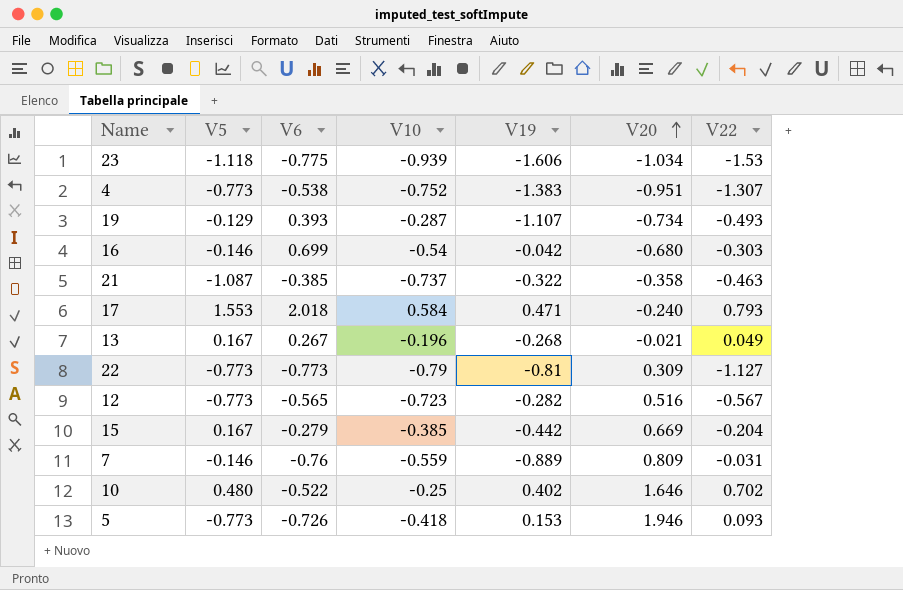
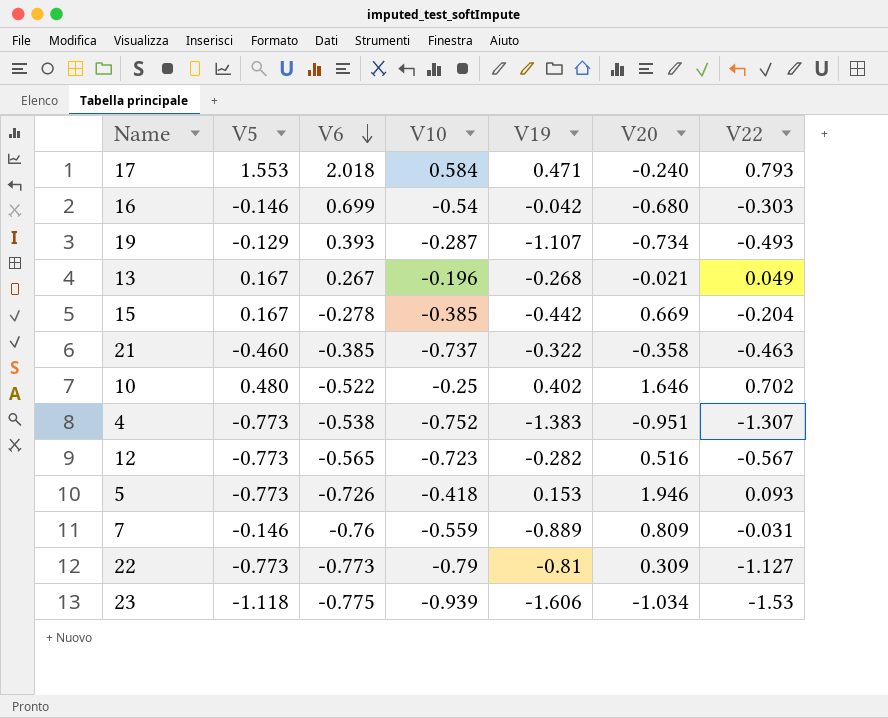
row order: V20 ascending -> V6 descending
15 | V6: -0.279 -> -0.278
21 | V5: -1.087 -> -0.460

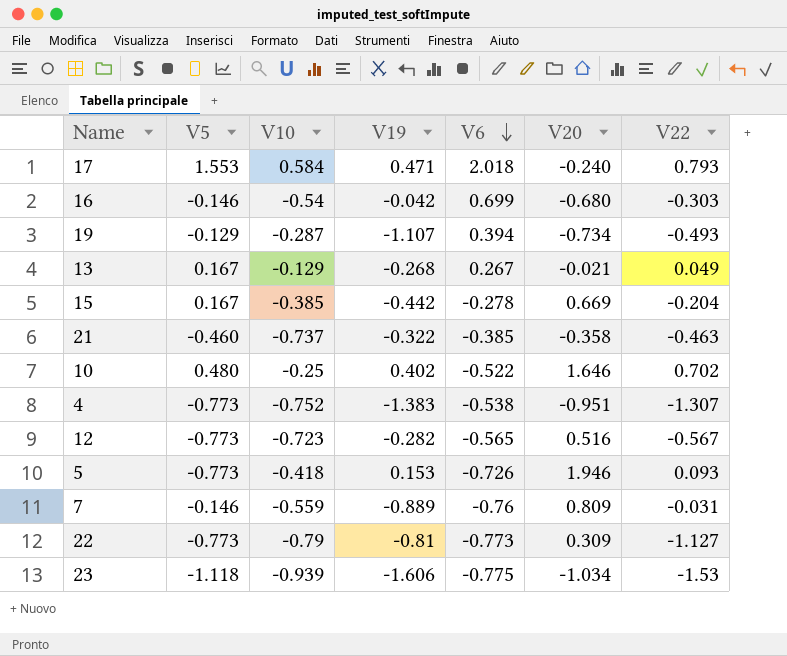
column V6 | position: 3 -> 5
19 | V6: 0.393 -> 0.394
13 | V10: -0.196 -> -0.129

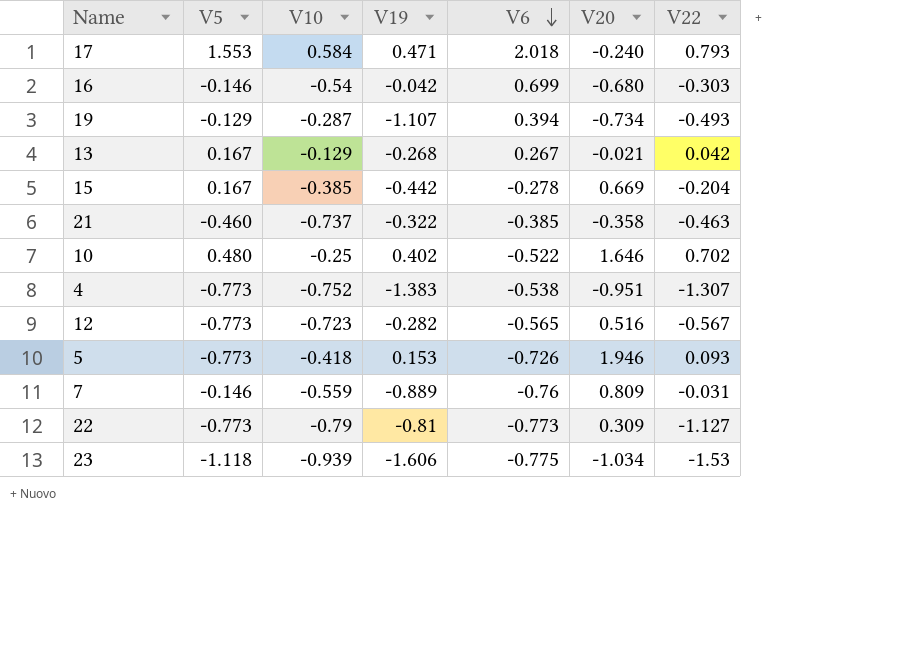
13 | V22: 0.049 -> 0.042

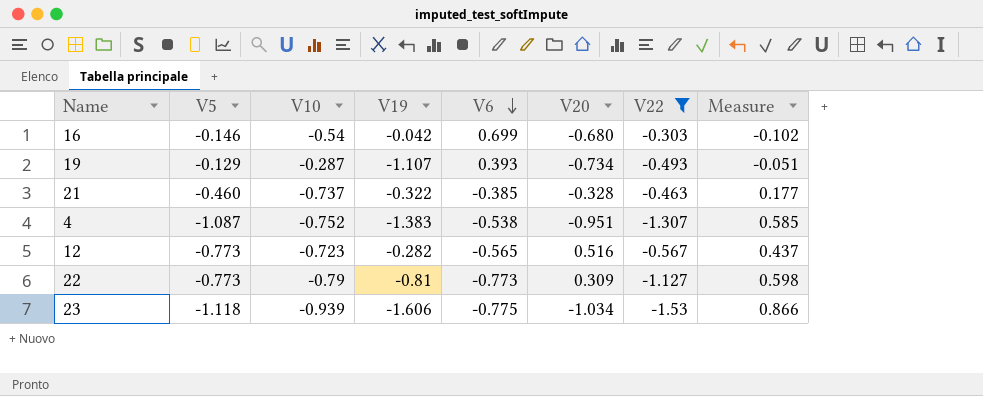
filter: none -> V22 <= -0.303
column Measure | formula: none -> [V5] * [V6]
19 | V6: 0.394 -> 0.393
21 | V20: -0.358 -> -0.328
4 | V5: -0.773 -> -1.087

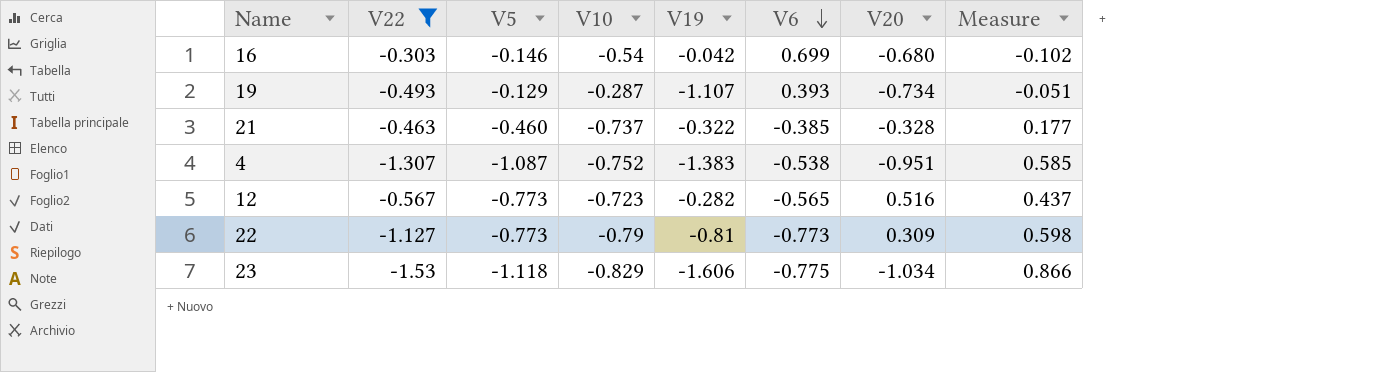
column V22 | position: 7 -> 2
23 | V10: -0.939 -> -0.829

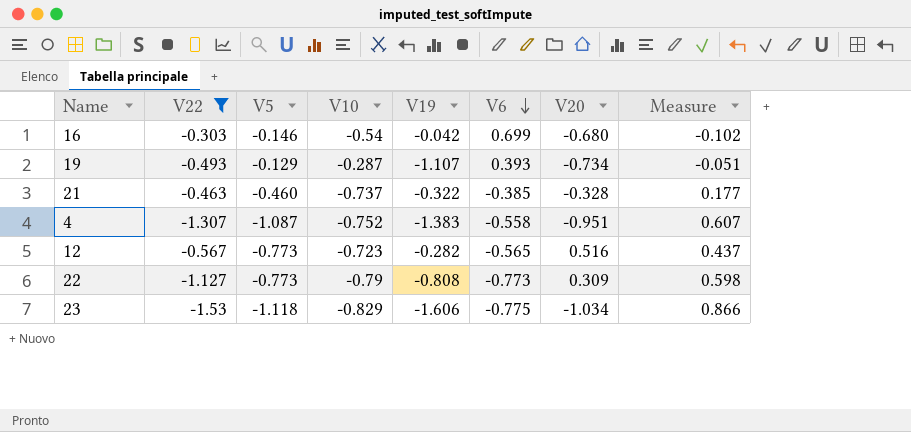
4 | V6: -0.538 -> -0.558
4 | Measure: 0.585 -> 0.607
22 | V19: -0.81 -> -0.808

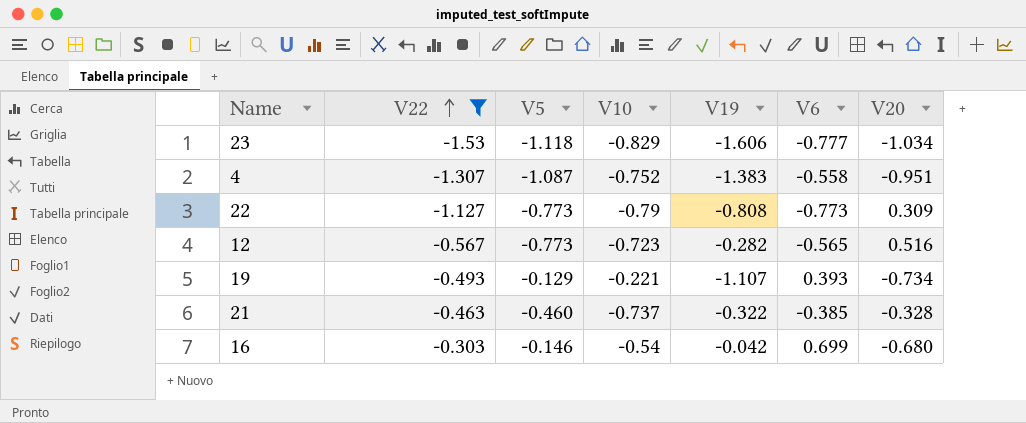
row order: V6 descending -> V22 ascending
column Measure | formula: [V5] * [V6] -> none
23 | V6: -0.775 -> -0.777
19 | V10: -0.287 -> -0.221

